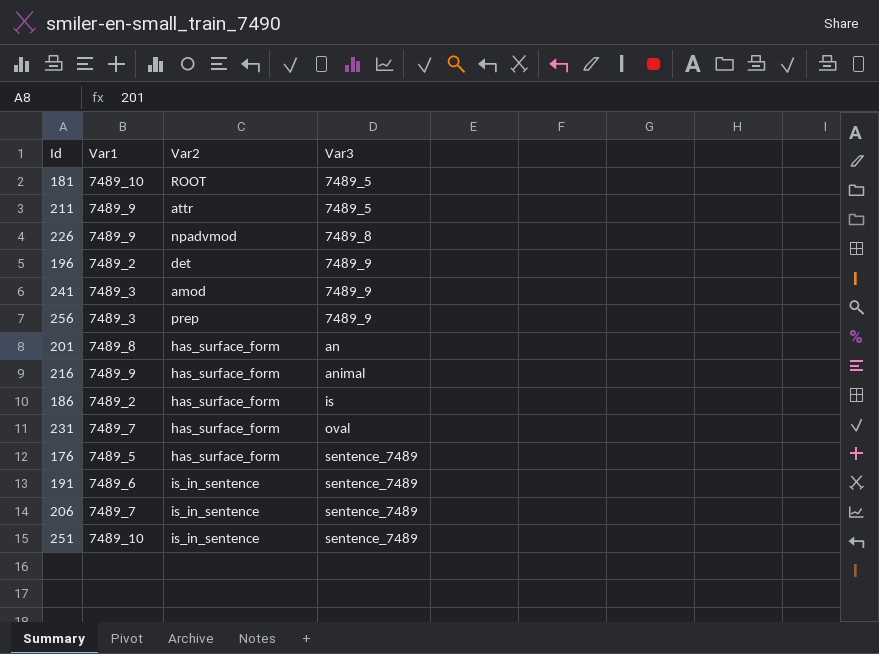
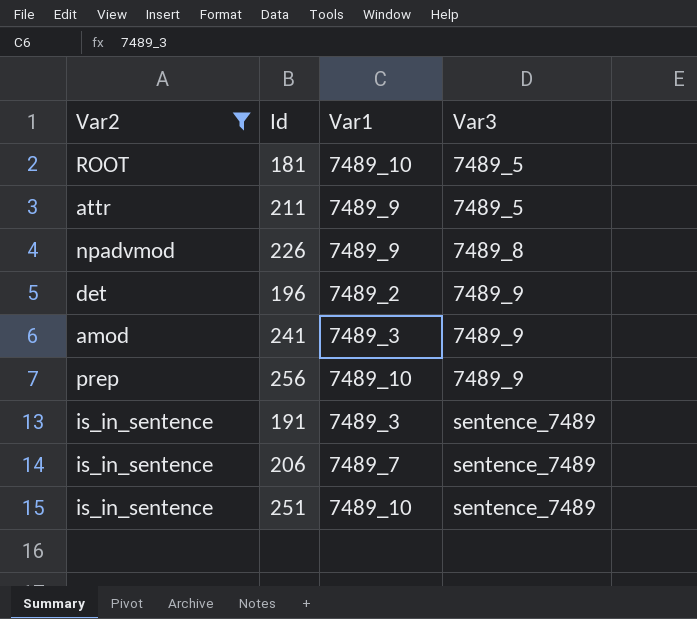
filter: none -> Var2 != has_surface_form
column Var2 | position: 3 -> 1
256 | Var1: 7489_3 -> 7489_10
191 | Var1: 7489_6 -> 7489_3

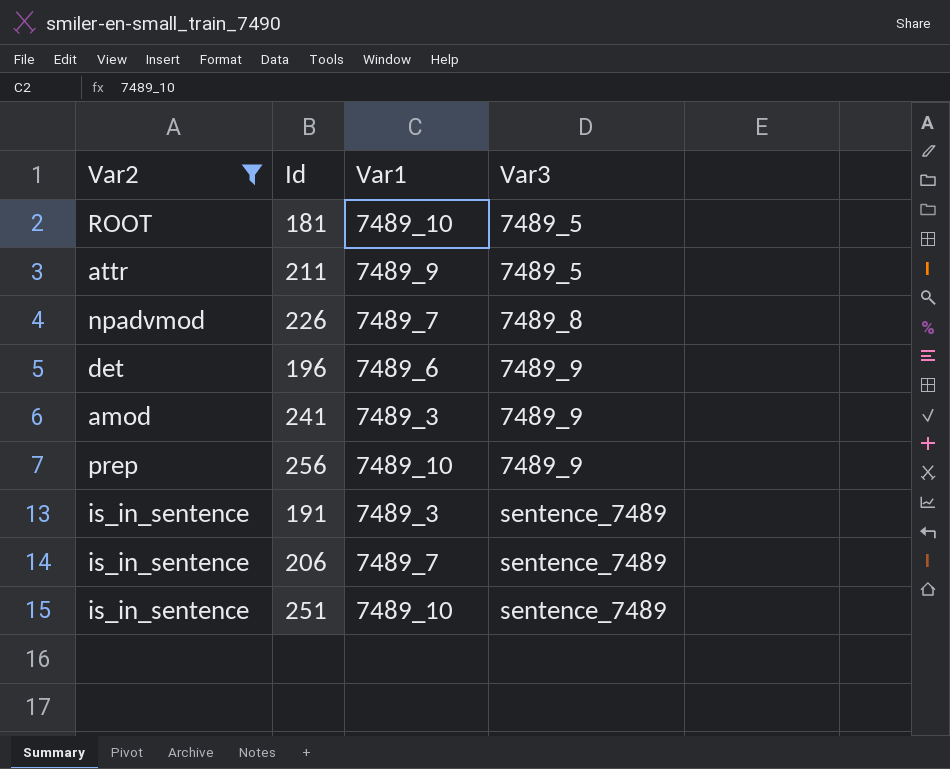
226 | Var1: 7489_9 -> 7489_7
196 | Var1: 7489_2 -> 7489_6

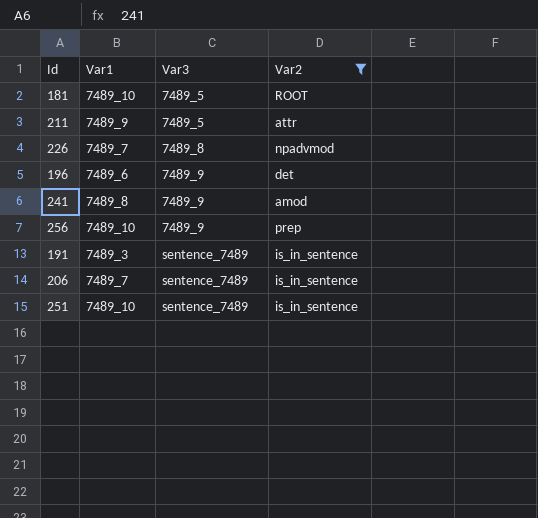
column Var2 | position: 1 -> 4
241 | Var1: 7489_3 -> 7489_8

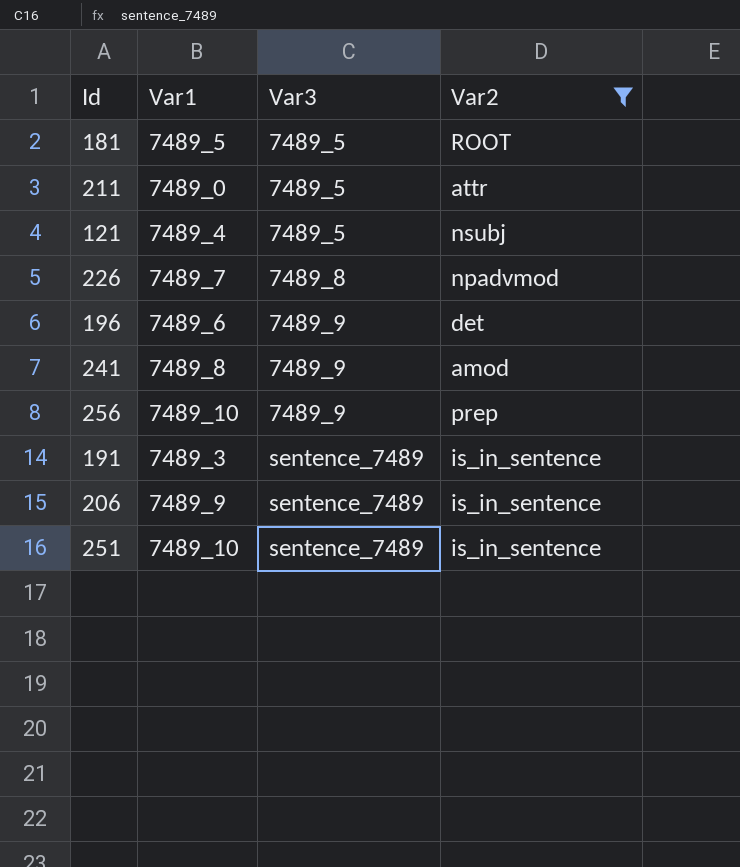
181 | Var1: 7489_10 -> 7489_5
211 | Var1: 7489_9 -> 7489_0
row 121: none -> 7489_4 | 7489_5 | nsubj
206 | Var1: 7489_7 -> 7489_9

